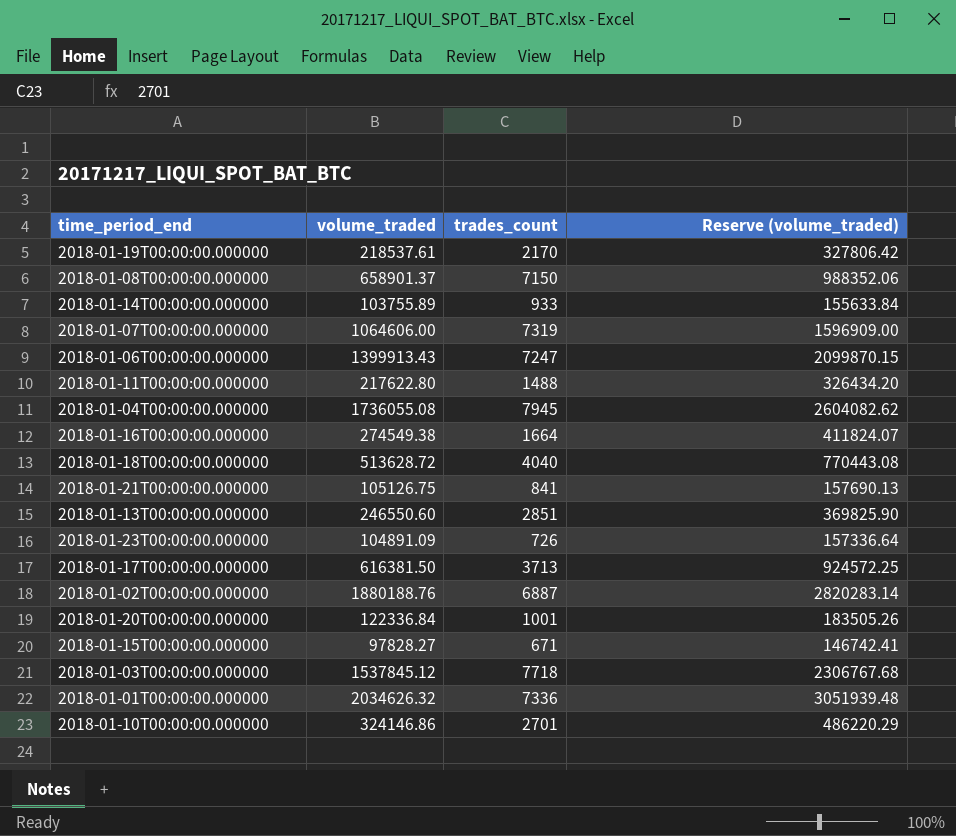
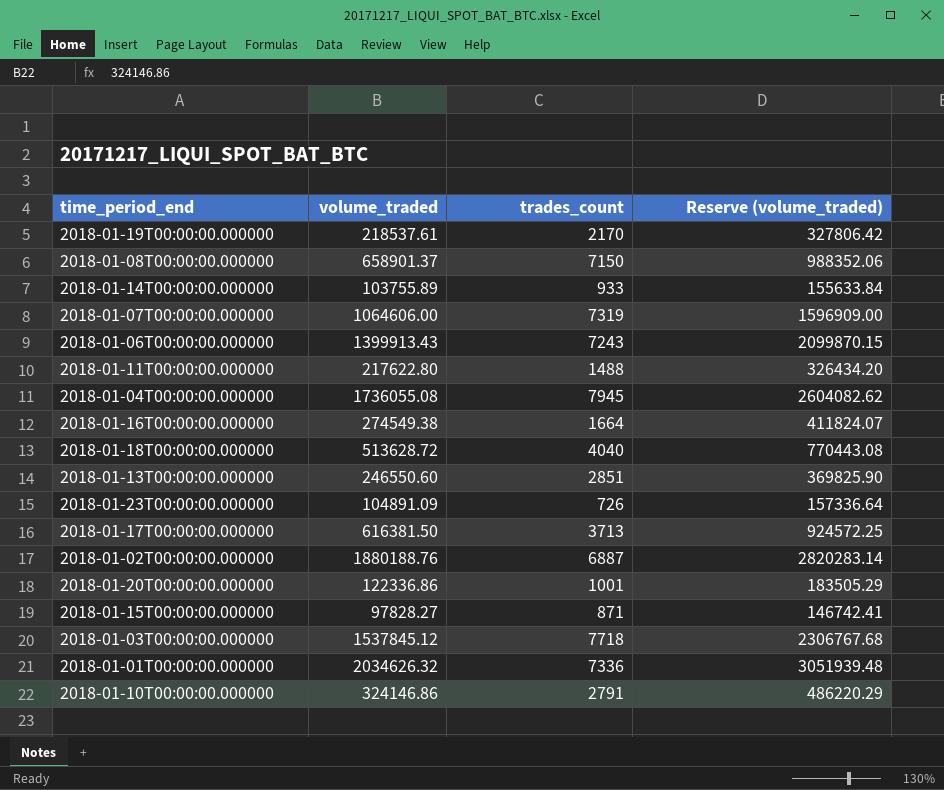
row 2018-01-21T00:00:00.000000: 105126.75 | 841 | 157690.13 -> none
2018-01-06T00:00:00.000000 | trades_count: 7247 -> 7243
2018-01-20T00:00:00.000000 | volume_traded: 122336.84 -> 122336.86
2018-01-20T00:00:00.000000 | Reserve (volume_traded): 183505.26 -> 183505.29
2018-01-15T00:00:00.000000 | trades_count: 671 -> 871
2018-01-10T00:00:00.000000 | trades_count: 2701 -> 2791

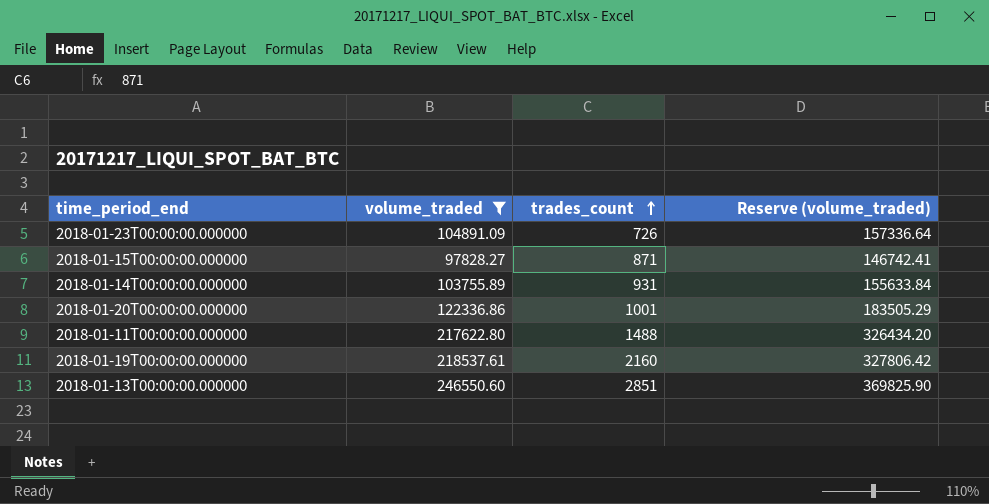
filter: none -> volume_traded <= 246550.60
row order: none -> trades_count ascending
2018-01-14T00:00:00.000000 | trades_count: 933 -> 931
2018-01-19T00:00:00.000000 | trades_count: 2170 -> 2160

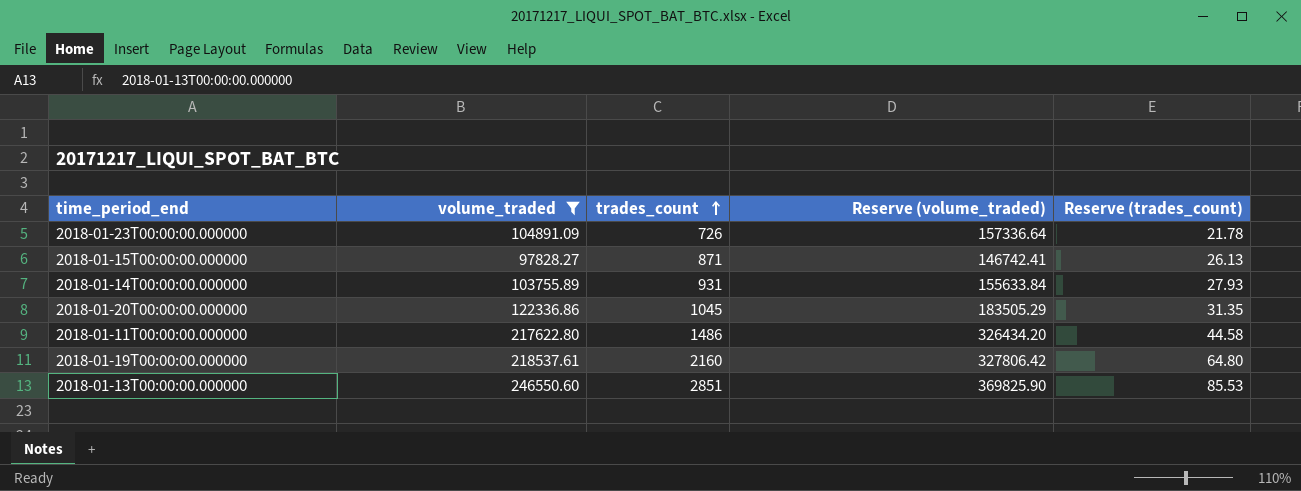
column Reserve (trades_count) | formula: none -> [trades_count] * 0.03
2018-01-20T00:00:00.000000 | trades_count: 1001 -> 1045
2018-01-11T00:00:00.000000 | trades_count: 1488 -> 1486

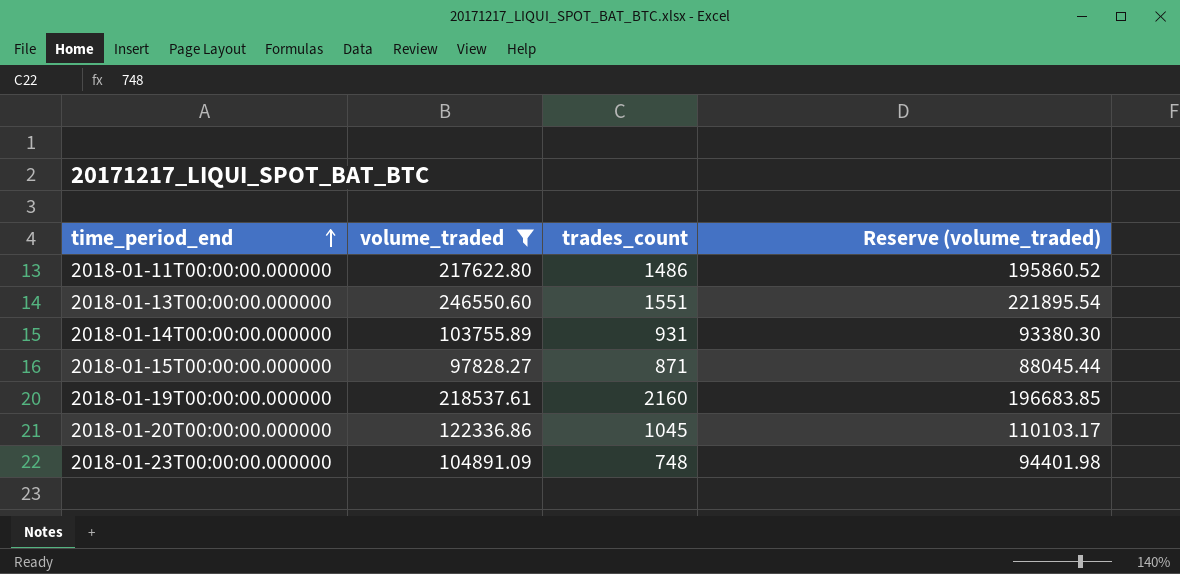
row order: trades_count ascending -> time_period_end ascending
column Reserve (trades_count) | formula: [trades_count] * 0.03 -> none
column Reserve (volume_traded) | formula: [volume_traded] * 1.5 -> [volume_traded] * 0.9
2018-01-13T00:00:00.000000 | trades_count: 2851 -> 1551
2018-01-23T00:00:00.000000 | trades_count: 726 -> 748

